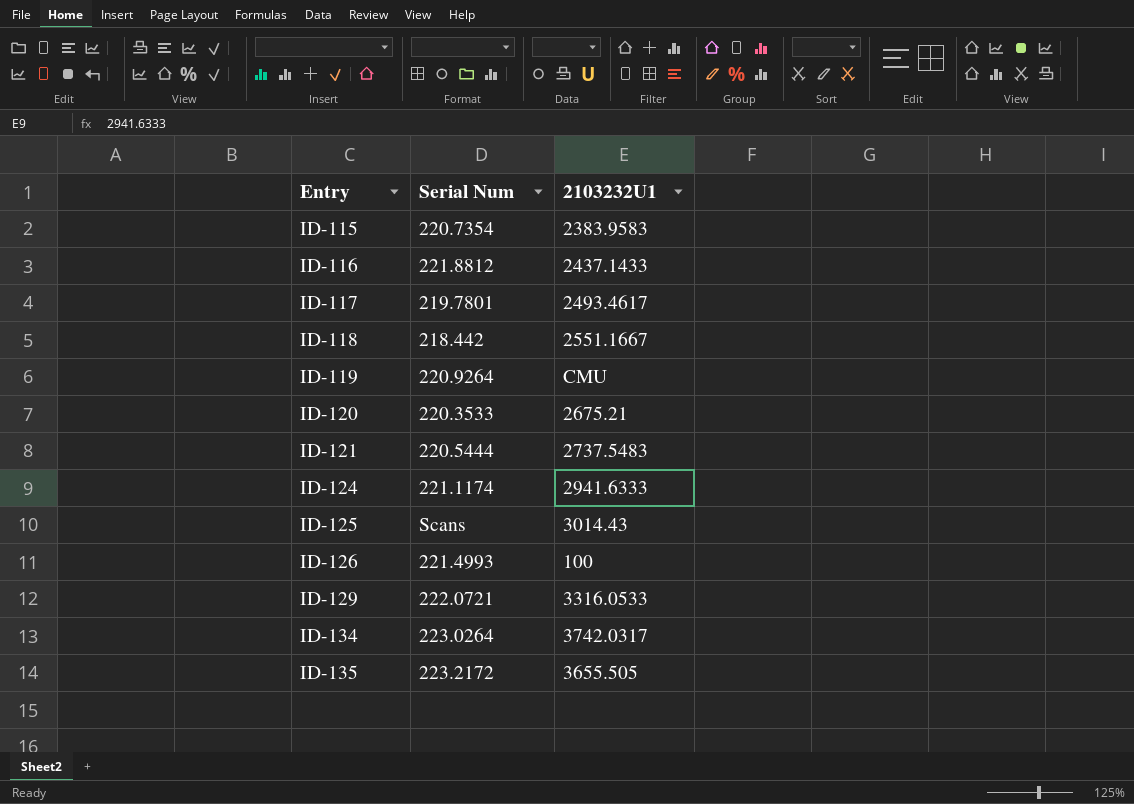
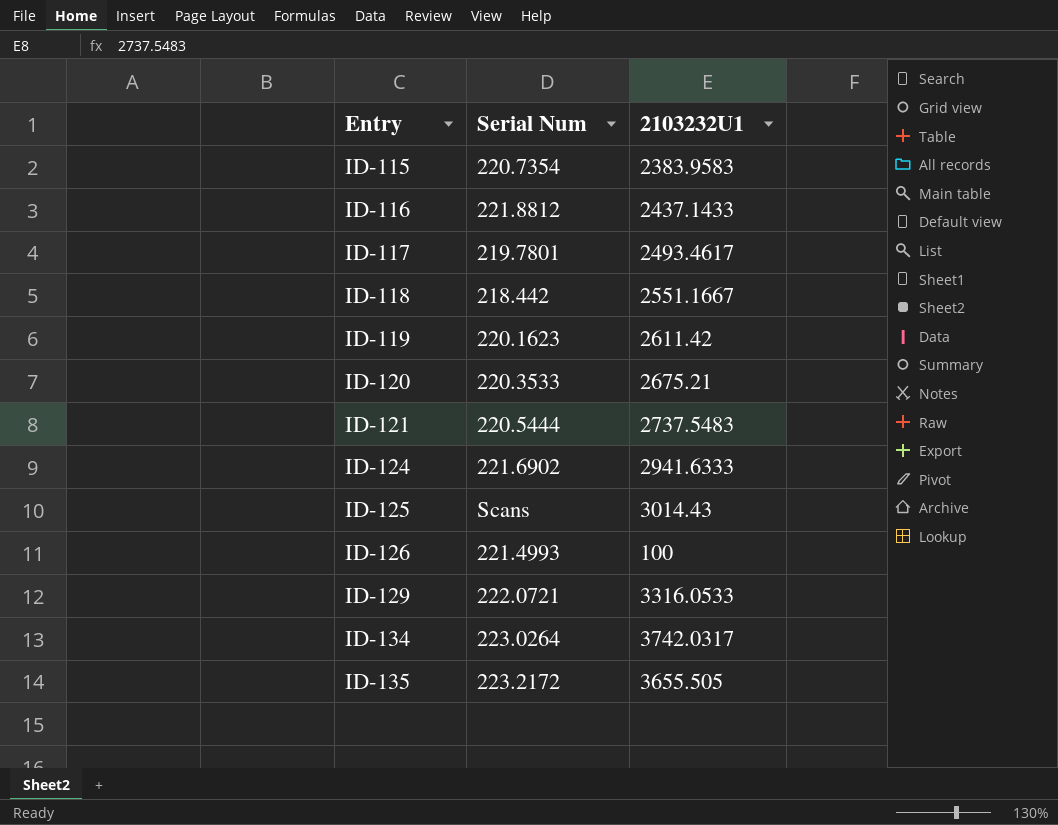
ID-119 | Serial Num: 220.9264 -> 220.1623
ID-119 | 2103232U1: CMU -> 2611.42
ID-124 | Serial Num: 221.1174 -> 221.6902

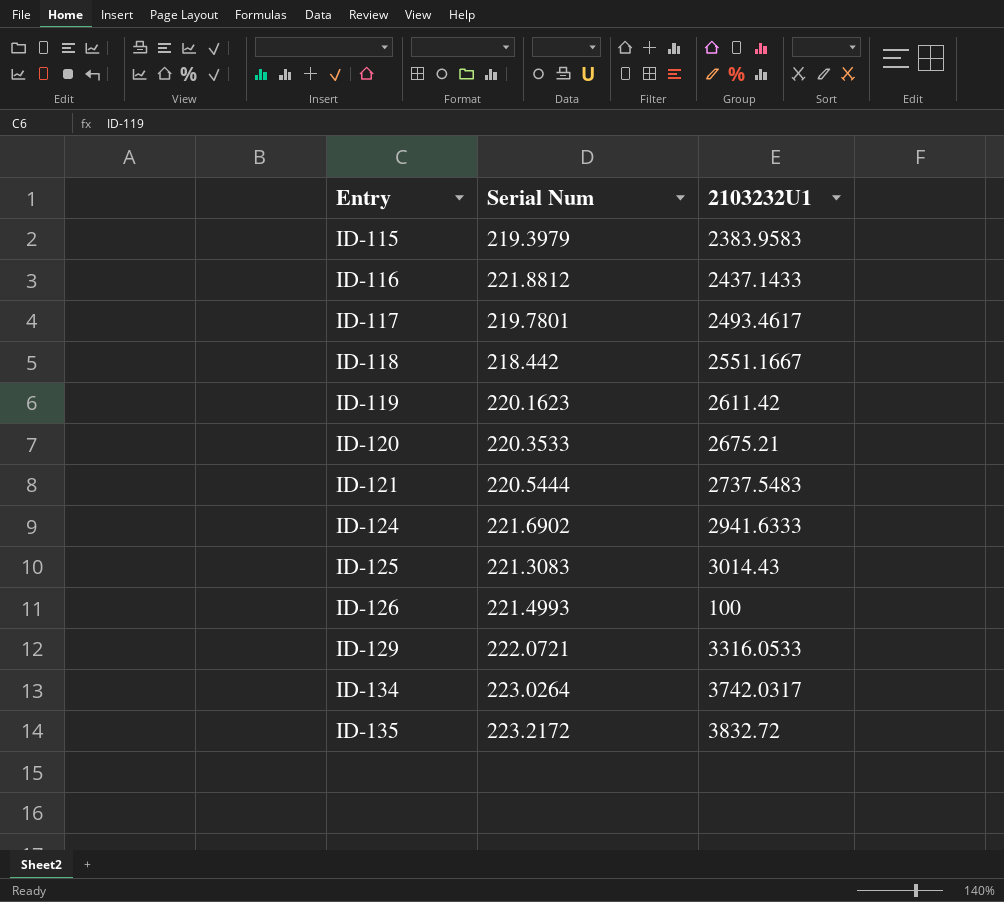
ID-115 | Serial Num: 220.7354 -> 219.3979
ID-125 | Serial Num: Scans -> 221.3083
ID-135 | 2103232U1: 3655.505 -> 3832.72

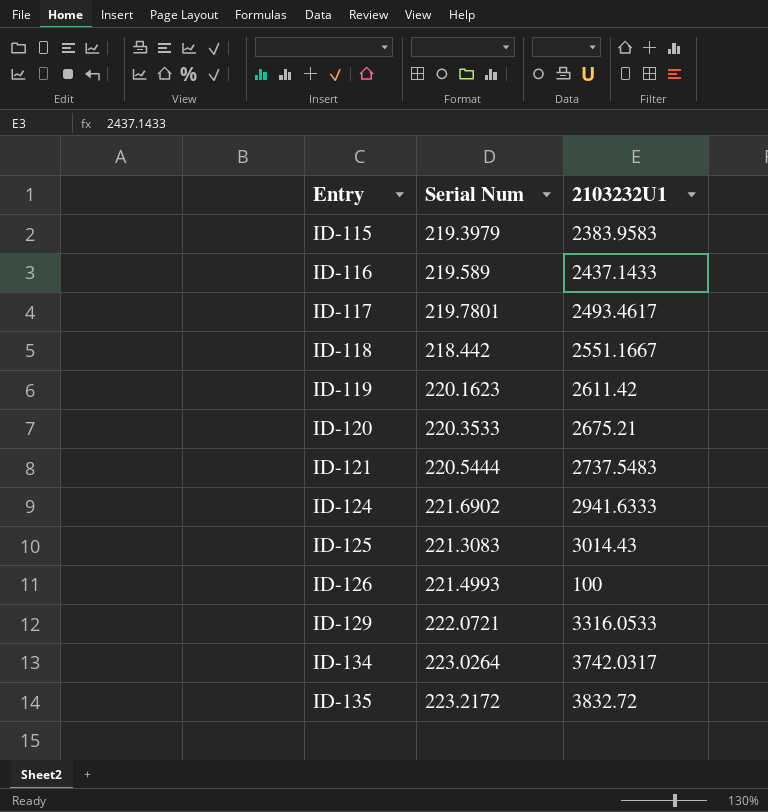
ID-116 | Serial Num: 221.8812 -> 219.589

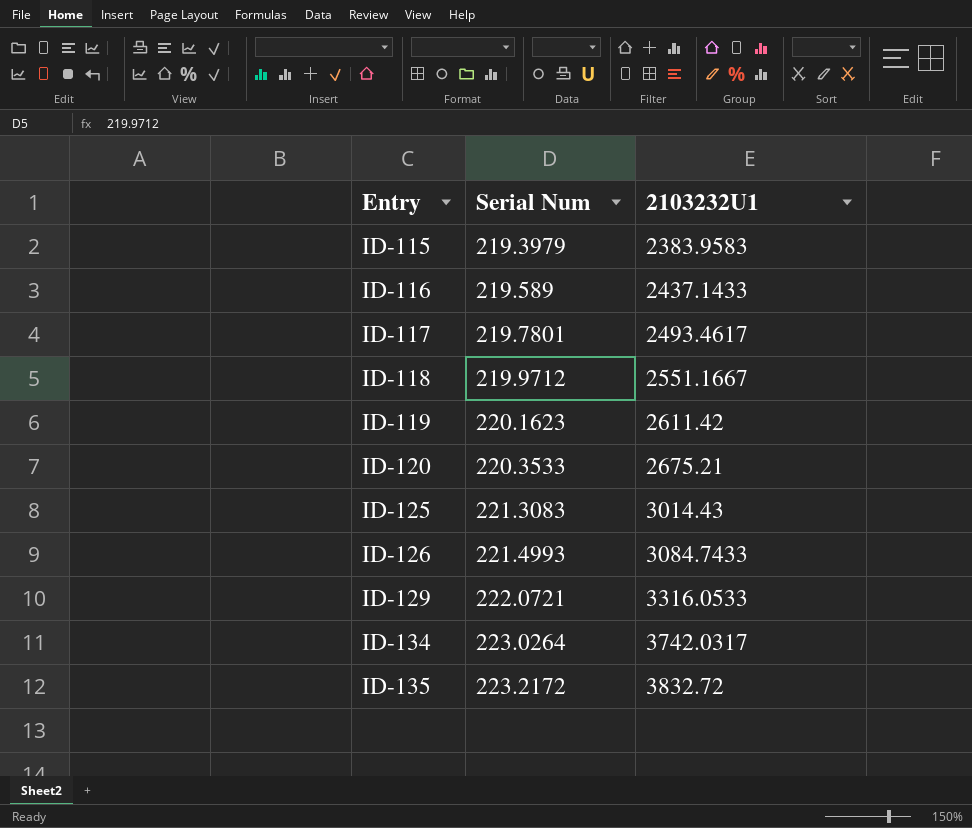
row ID-121: 220.5444 | 2737.5483 -> none
row ID-124: 221.6902 | 2941.6333 -> none
ID-118 | Serial Num: 218.442 -> 219.9712
ID-126 | 2103232U1: 100 -> 3084.7433

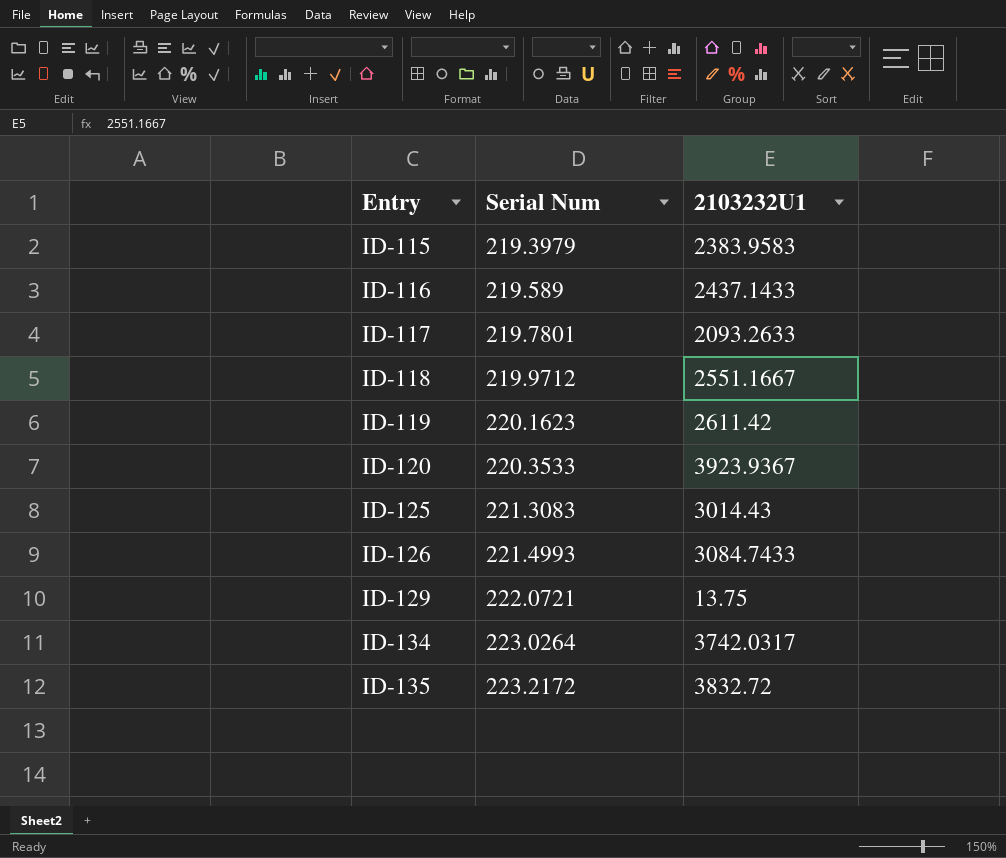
ID-117 | 2103232U1: 2493.4617 -> 2093.2633
ID-120 | 2103232U1: 2675.21 -> 3923.9367
ID-129 | 2103232U1: 3316.0533 -> 13.75

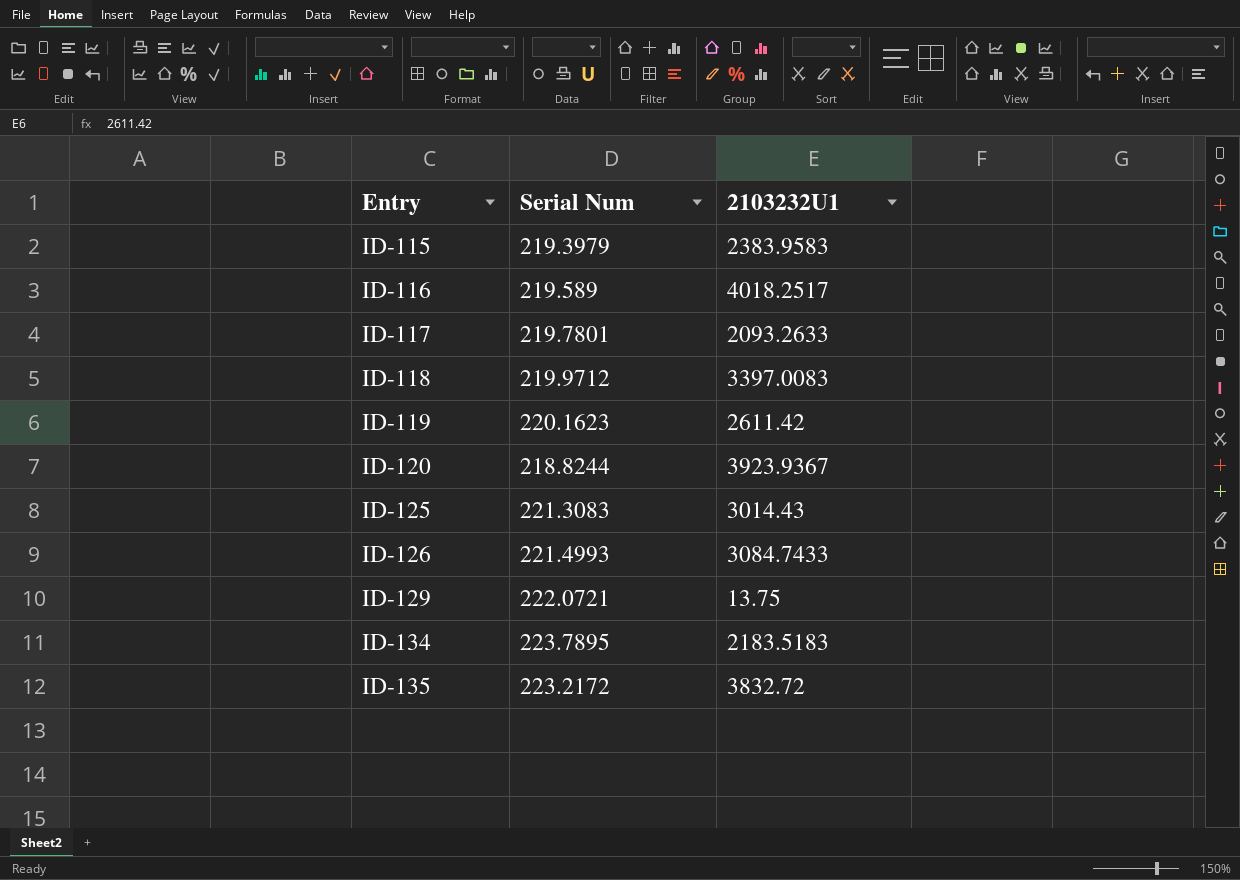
ID-116 | 2103232U1: 2437.1433 -> 4018.2517
ID-118 | 2103232U1: 2551.1667 -> 3397.0083
ID-120 | Serial Num: 220.3533 -> 218.8244
ID-134 | Serial Num: 223.0264 -> 223.7895
ID-134 | 2103232U1: 3742.0317 -> 2183.5183

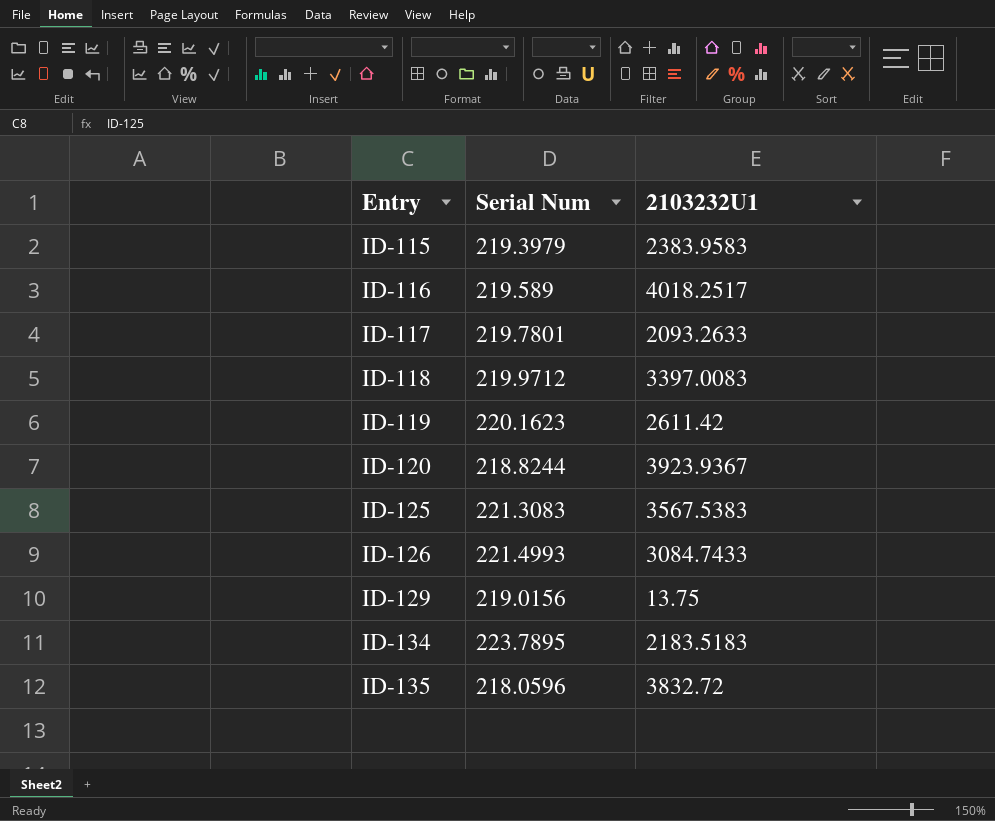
ID-125 | 2103232U1: 3014.43 -> 3567.5383
ID-129 | Serial Num: 222.0721 -> 219.0156
ID-135 | Serial Num: 223.2172 -> 218.0596

